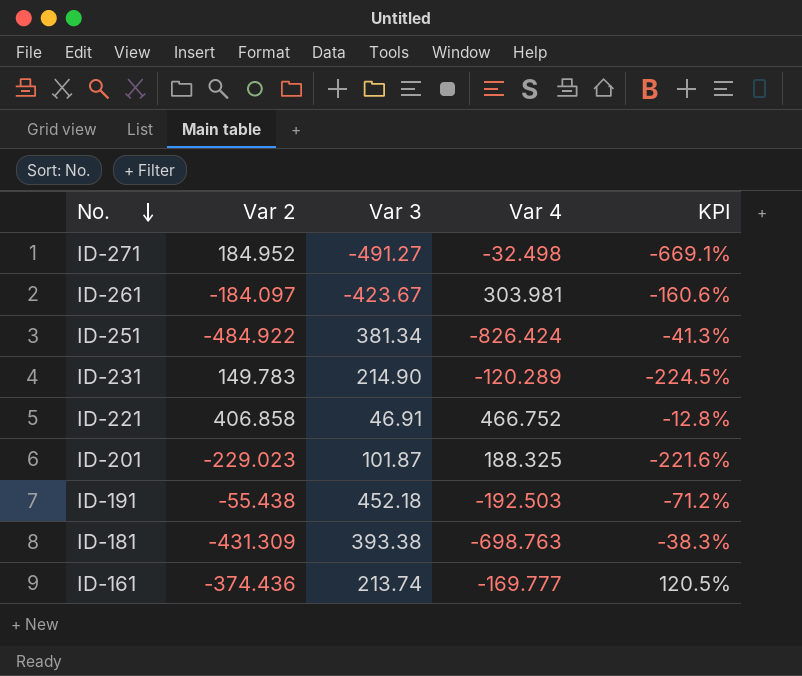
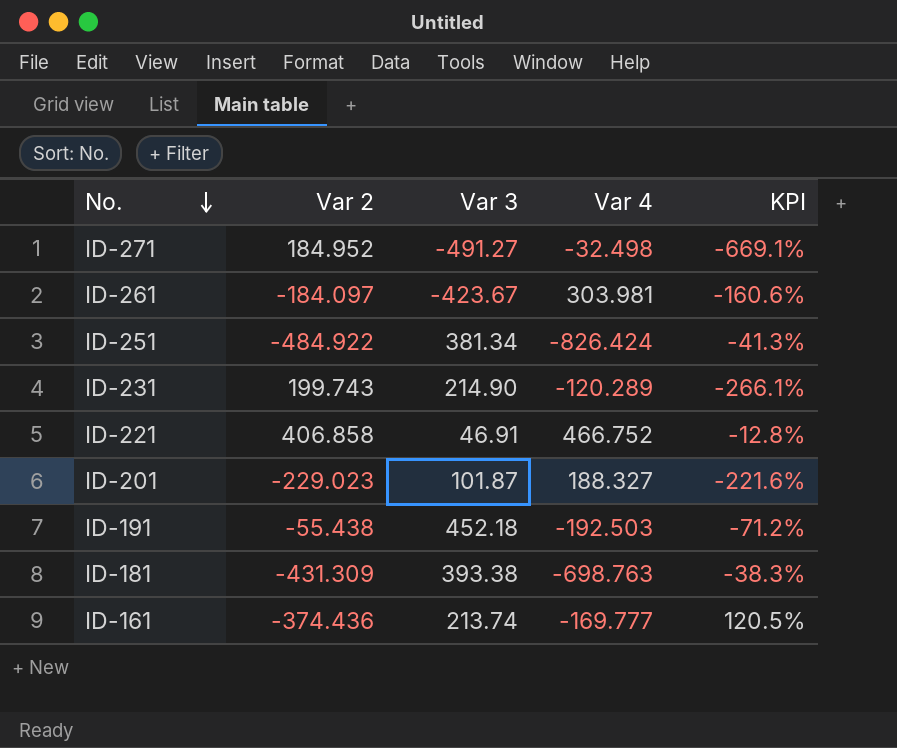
ID-231 | Var 2: 149.783 -> 199.743
ID-231 | KPI: -224.5% -> -266.1%
ID-201 | Var 4: 188.325 -> 188.327

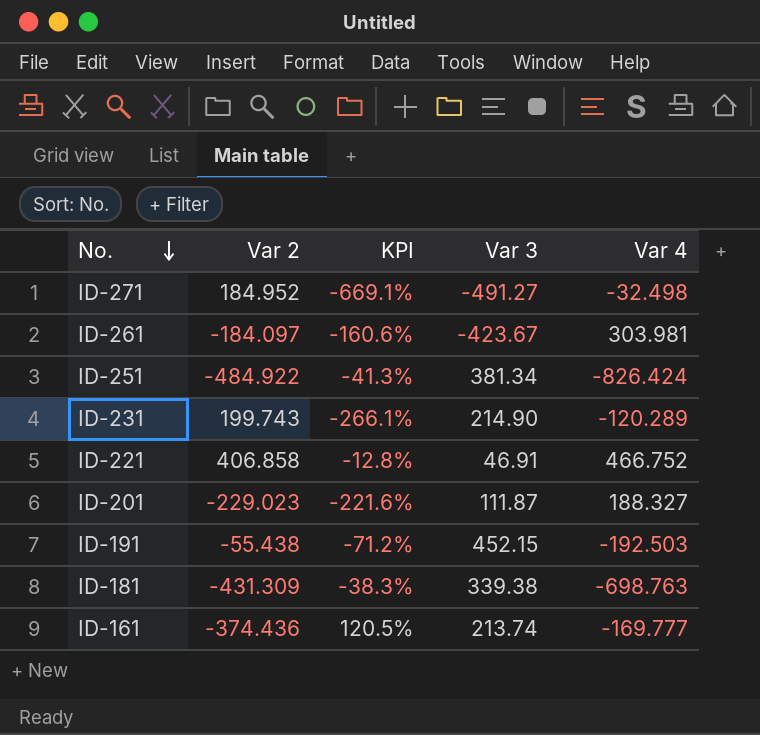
column KPI | position: 5 -> 3
ID-201 | Var 3: 101.87 -> 111.87
ID-191 | Var 3: 452.18 -> 452.15
ID-181 | Var 3: 393.38 -> 339.38

